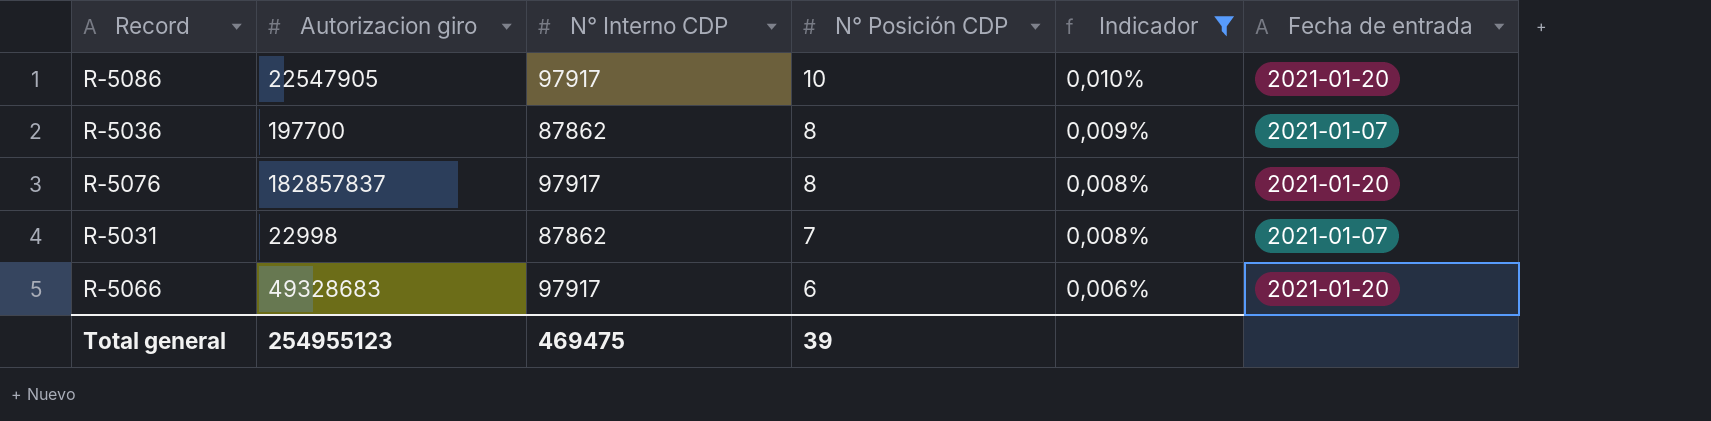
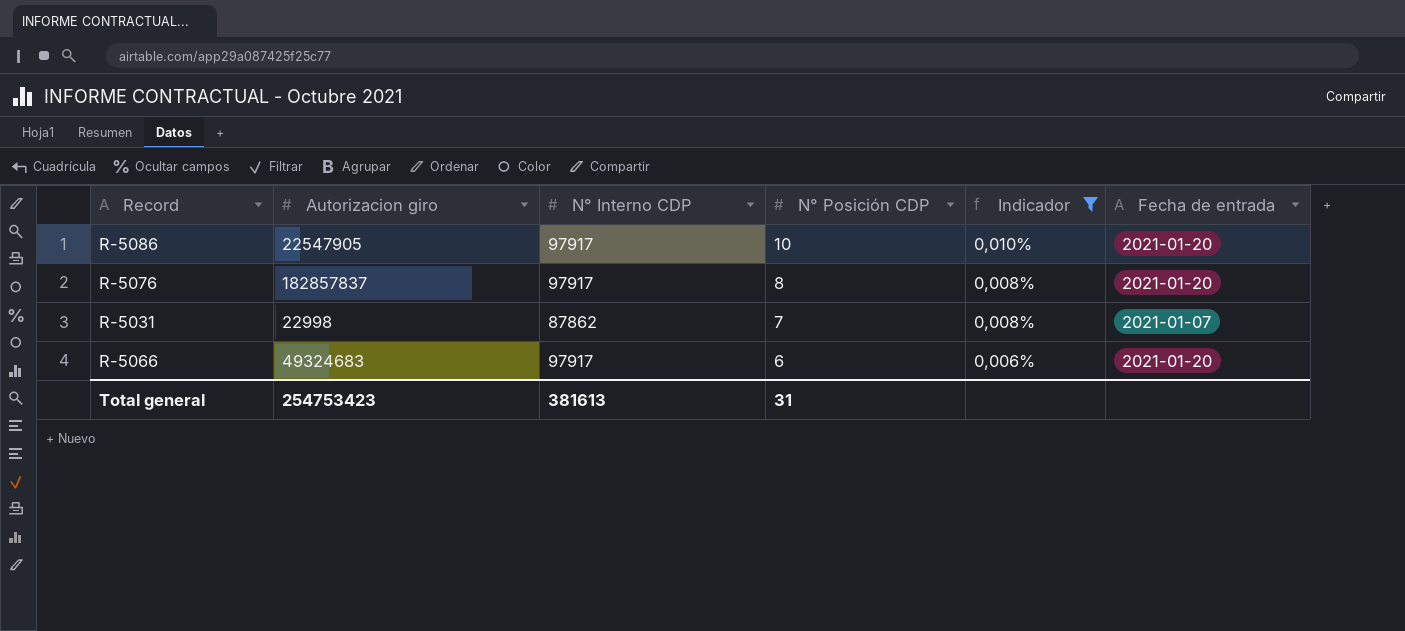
row R-5036: 197700 | 87862 | 8 | 0,009% | 2021-01-07 -> none
R-5066 | Autorizacion giro: 49328683 -> 49324683
Total general | Autorizacion giro: 254955123 -> 254753423
Total general | N° Interno CDP: 469475 -> 381613
Total general | N° Posición CDP: 39 -> 31

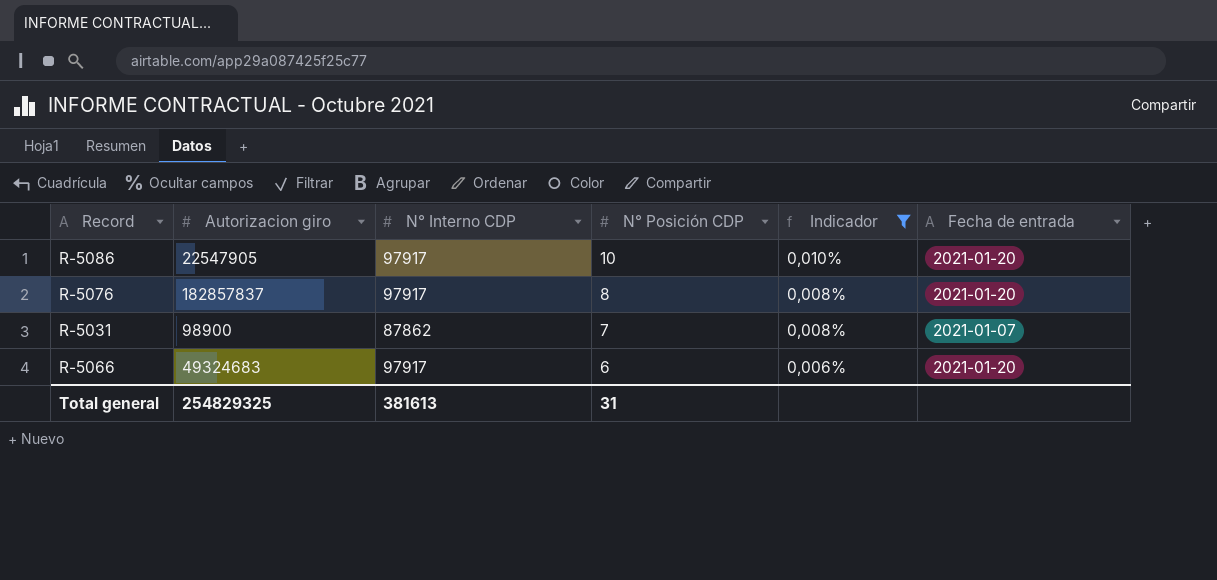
R-5031 | Autorizacion giro: 22998 -> 98900
Total general | Autorizacion giro: 254753423 -> 254829325

